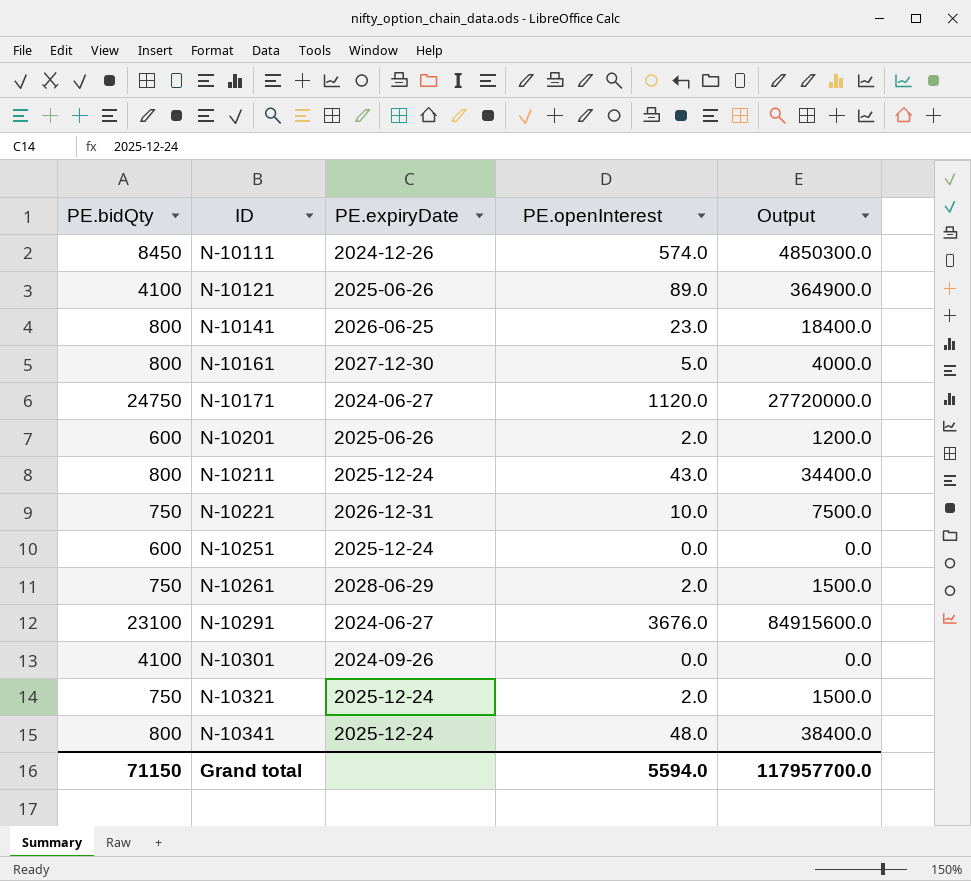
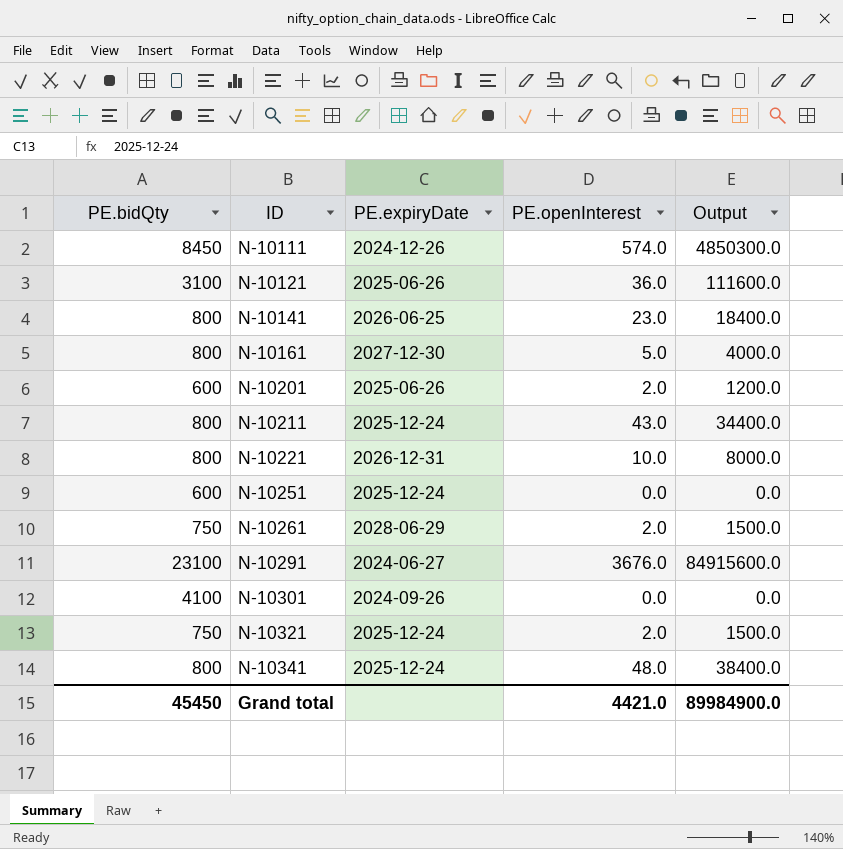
row N-10171: 24750 | 2024-06-27 | 1120.0 | 27720000.0 -> none
N-10121 | PE.bidQty: 4100 -> 3100
N-10121 | PE.openInterest: 89.0 -> 36.0
N-10121 | Output: 364900.0 -> 111600.0
N-10221 | PE.bidQty: 750 -> 800
N-10221 | Output: 7500.0 -> 8000.0
Grand total | PE.bidQty: 71150 -> 45450
Grand total | PE.openInterest: 5594.0 -> 4421.0
Grand total | Output: 117957700.0 -> 89984900.0

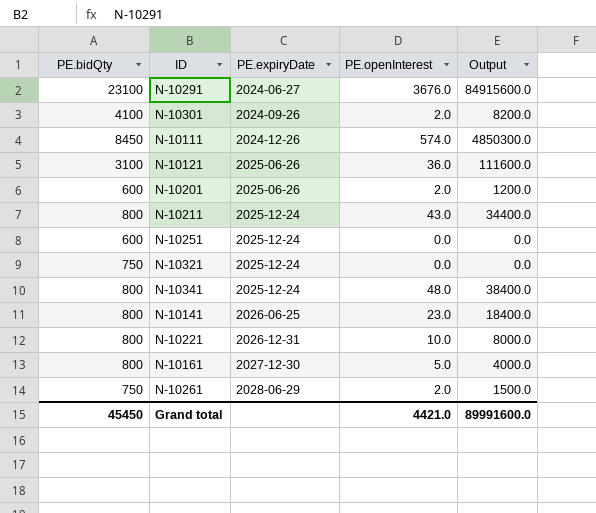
row order: ID ascending -> PE.expiryDate ascending
N-10301 | PE.openInterest: 0.0 -> 2.0
N-10301 | Output: 0.0 -> 8200.0
N-10321 | PE.openInterest: 2.0 -> 0.0
N-10321 | Output: 1500.0 -> 0.0
Grand total | Output: 89984900.0 -> 89991600.0

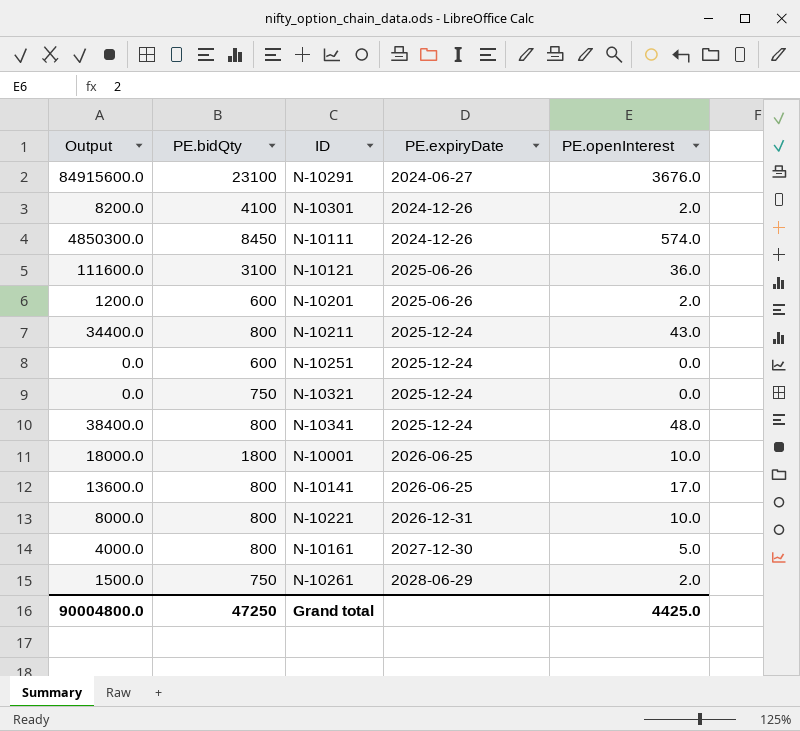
column Output | position: 5 -> 1
N-10301 | PE.expiryDate: 2024-09-26 -> 2024-12-26
row N-10001: none -> 18000.0 | 1800 | 2026-06-25 | 10.0
N-10141 | Output: 18400.0 -> 13600.0
N-10141 | PE.openInterest: 23.0 -> 17.0
Grand total | Output: 89991600.0 -> 90004800.0
Grand total | PE.bidQty: 45450 -> 47250
Grand total | PE.openInterest: 4421.0 -> 4425.0

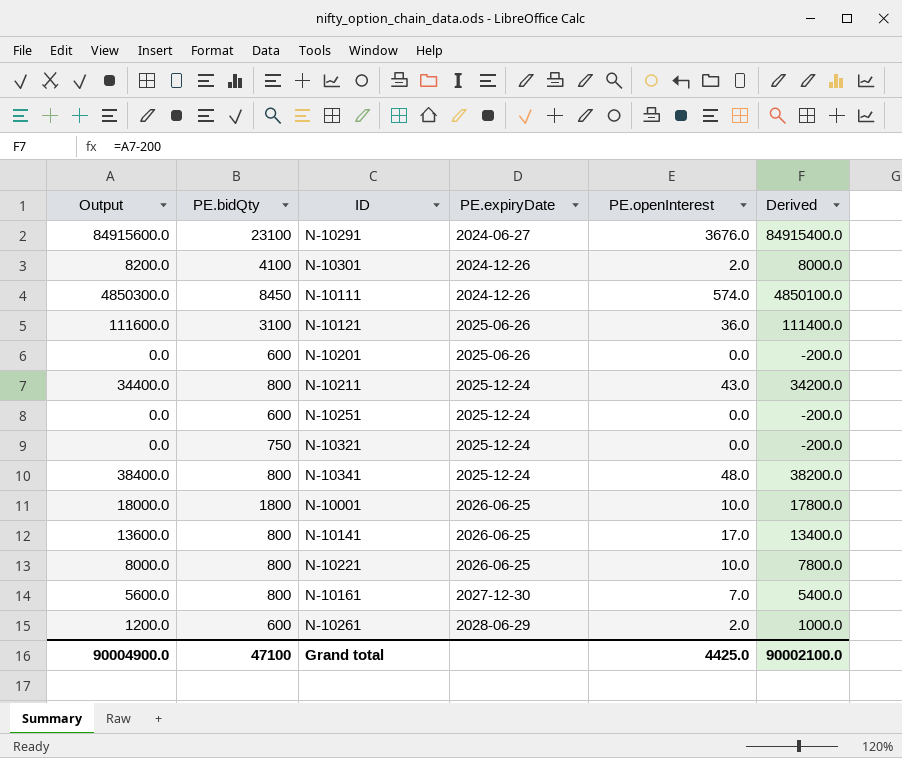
column Derived | formula: none -> [Output] - 200
N-10201 | Output: 1200.0 -> 0.0
N-10201 | PE.openInterest: 2.0 -> 0.0
N-10221 | PE.expiryDate: 2026-12-31 -> 2026-06-25
N-10161 | Output: 4000.0 -> 5600.0
N-10161 | PE.openInterest: 5.0 -> 7.0
N-10261 | Output: 1500.0 -> 1200.0
N-10261 | PE.bidQty: 750 -> 600
Grand total | Output: 90004800.0 -> 90004900.0
Grand total | PE.bidQty: 47250 -> 47100

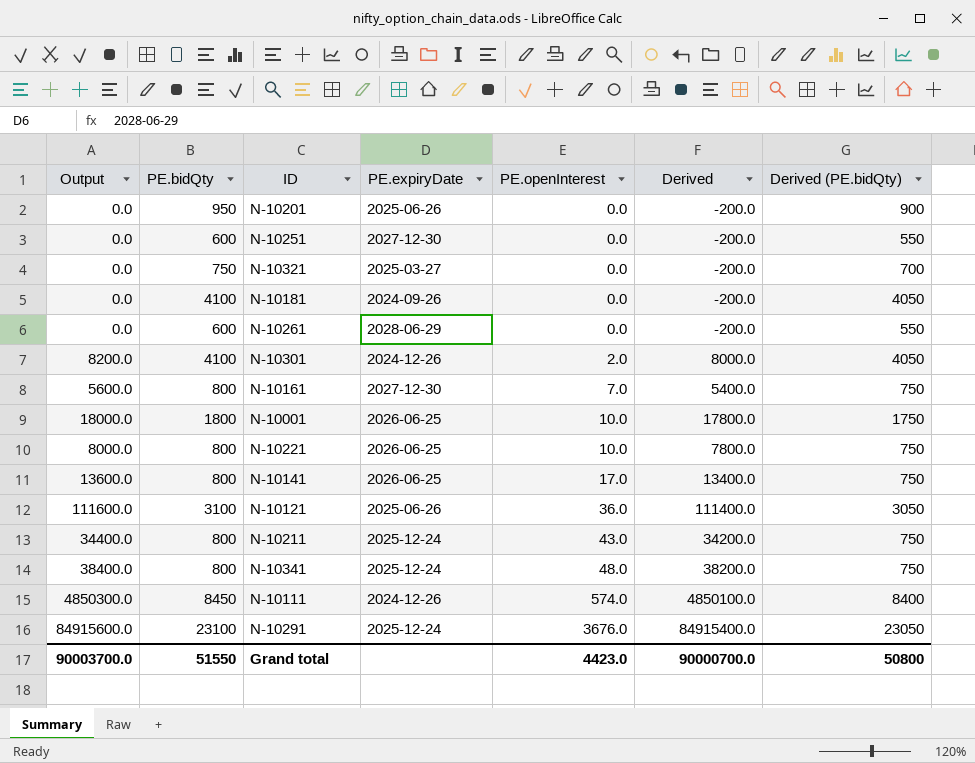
row order: PE.expiryDate ascending -> PE.openInterest ascending
column Derived (PE.bidQty) | formula: none -> [PE.bidQty] - 50
N-10201 | PE.bidQty: 600 -> 950
N-10251 | PE.expiryDate: 2025-12-24 -> 2027-12-30
N-10321 | PE.expiryDate: 2025-12-24 -> 2025-03-27
row N-10181: none -> 0.0 | 4100 | 2024-09-26 | 0.0 | -200.0 | 4050
N-10261 | Output: 1200.0 -> 0.0
N-10261 | PE.openInterest: 2.0 -> 0.0
N-10261 | Derived: 1000.0 -> -200.0
N-10291 | PE.expiryDate: 2024-06-27 -> 2025-12-24
Grand total | Output: 90004900.0 -> 90003700.0
Grand total | PE.bidQty: 47100 -> 51550
Grand total | PE.openInterest: 4425.0 -> 4423.0
Grand total | Derived: 90002100.0 -> 90000700.0

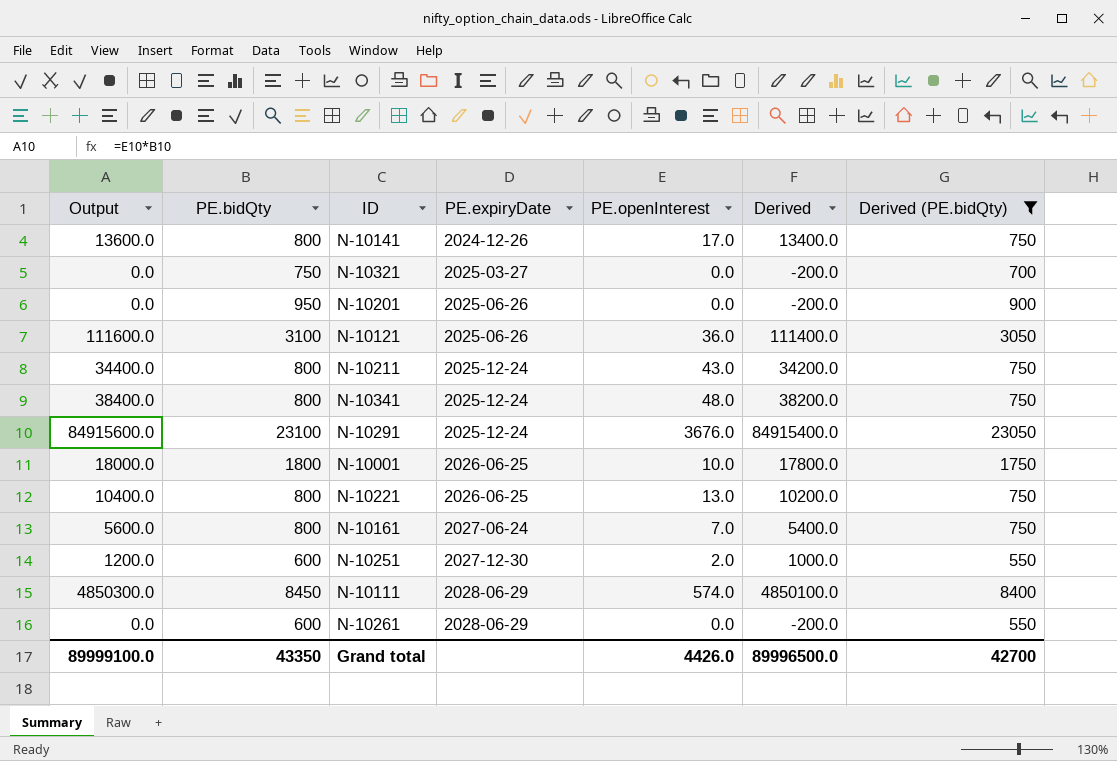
filter: none -> Derived (PE.bidQty) != 4050
row order: PE.openInterest ascending -> PE.expiryDate ascending
N-10141 | PE.expiryDate: 2026-06-25 -> 2024-12-26
N-10221 | Output: 8000.0 -> 10400.0
N-10221 | PE.openInterest: 10.0 -> 13.0
N-10221 | Derived: 7800.0 -> 10200.0
N-10161 | PE.expiryDate: 2027-12-30 -> 2027-06-24
N-10251 | Output: 0.0 -> 1200.0
N-10251 | PE.openInterest: 0.0 -> 2.0
N-10251 | Derived: -200.0 -> 1000.0
N-10111 | PE.expiryDate: 2024-12-26 -> 2028-06-29
Grand total | Output: 90003700.0 -> 89999100.0
Grand total | PE.bidQty: 51550 -> 43350
Grand total | PE.openInterest: 4423.0 -> 4426.0
Grand total | Derived: 90000700.0 -> 89996500.0
Grand total | Derived (PE.bidQty): 50800 -> 42700

